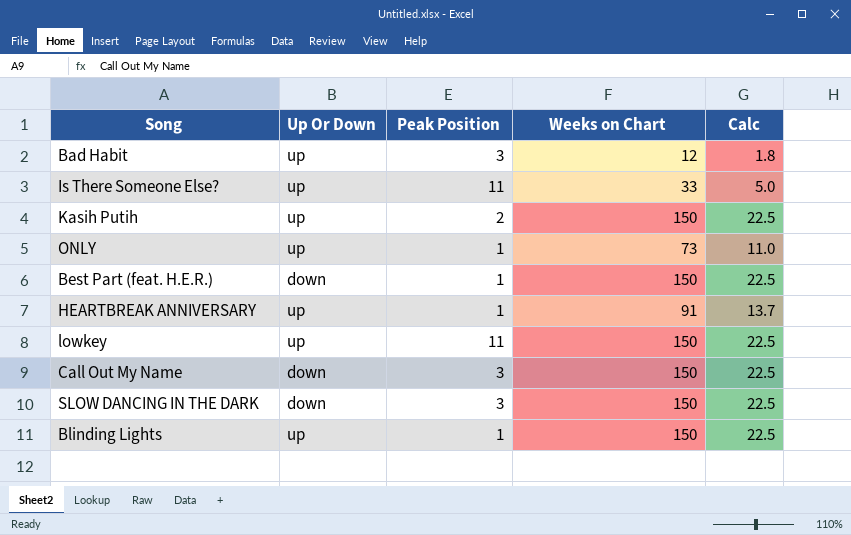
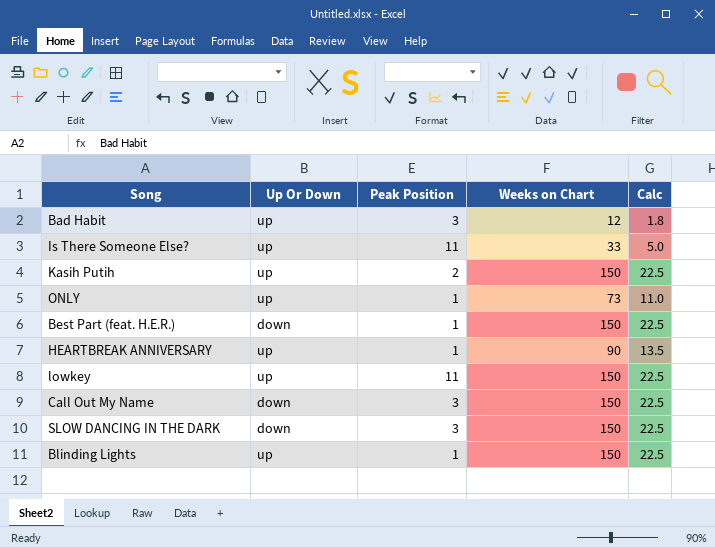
HEARTBREAK ANNIVERSARY | Weeks on Chart: 91 -> 90
HEARTBREAK ANNIVERSARY | Calc: 13.7 -> 13.5

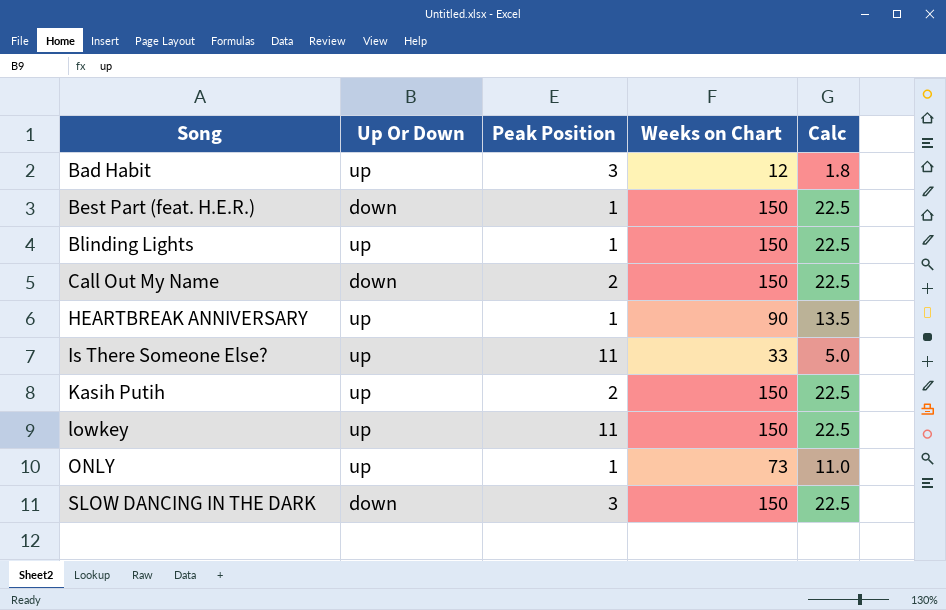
row order: none -> Song ascending
Call Out My Name | Peak Position: 3 -> 2

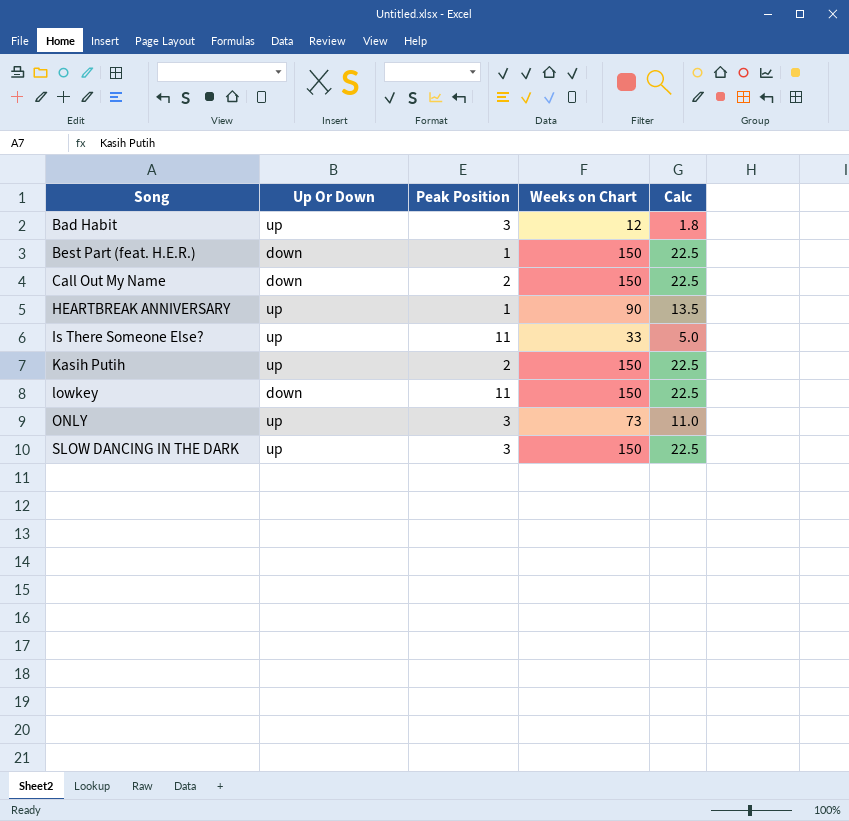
row Blinding Lights: up | 1 | 150 | 22.5 -> none
lowkey | Up Or Down: up -> down
ONLY | Peak Position: 1 -> 3
SLOW DANCING IN THE DARK | Up Or Down: down -> up

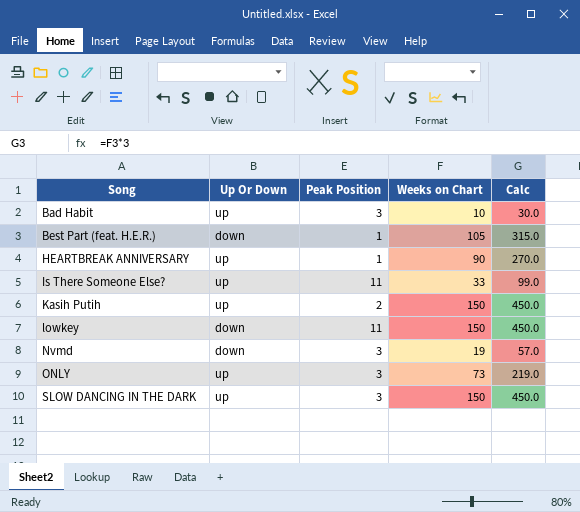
column Calc | formula: [Weeks on Chart] * 0.15 -> [Weeks on Chart] * 3
row Call Out My Name: down | 2 | 150 | 22.5 -> none
Bad Habit | Weeks on Chart: 12 -> 10
Best Part (feat. H.E.R.) | Weeks on Chart: 150 -> 105
row Nvmd: none -> down | 3 | 19 | 57.0

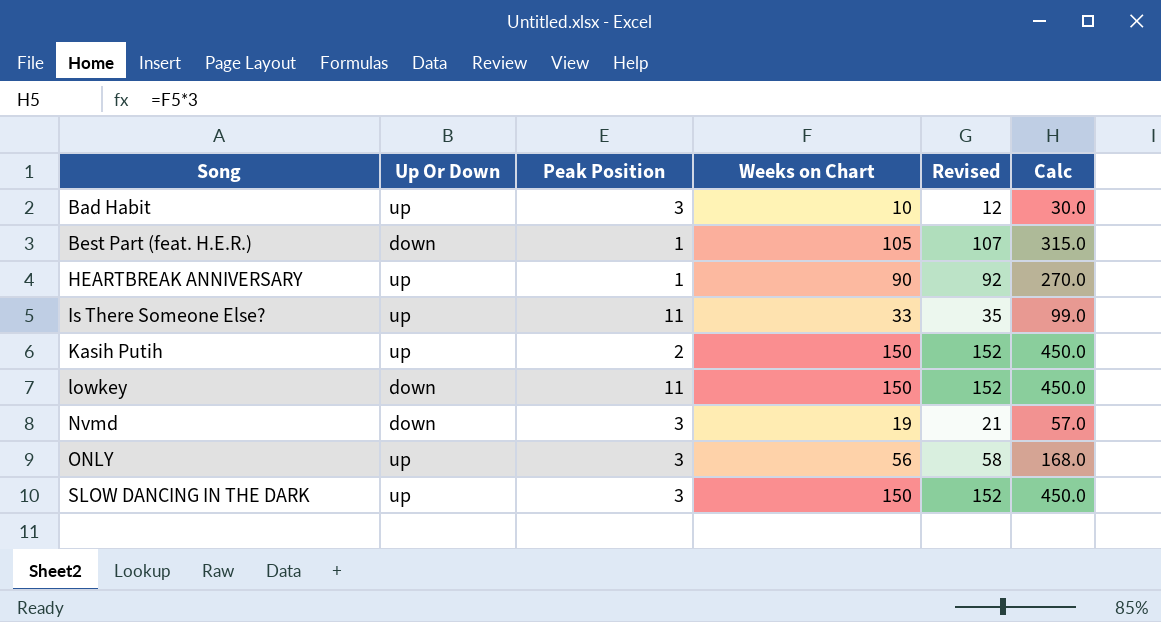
column Revised | formula: none -> [Weeks on Chart] + 2
ONLY | Weeks on Chart: 73 -> 56
ONLY | Calc: 219.0 -> 168.0

